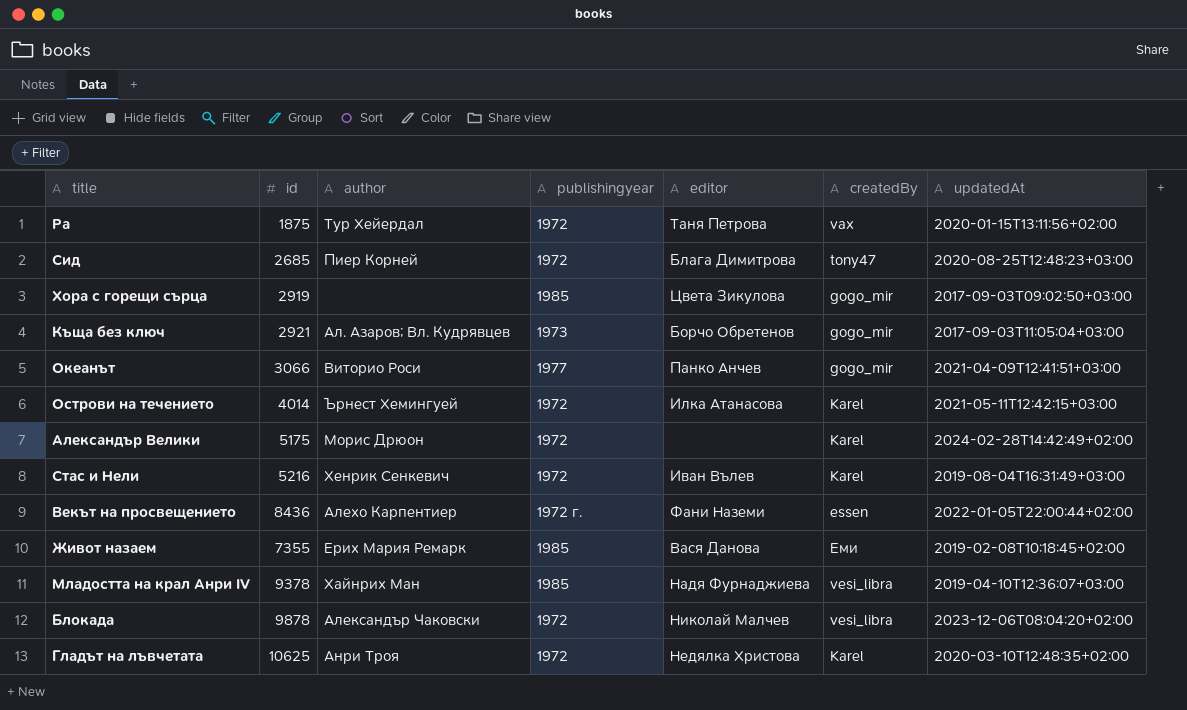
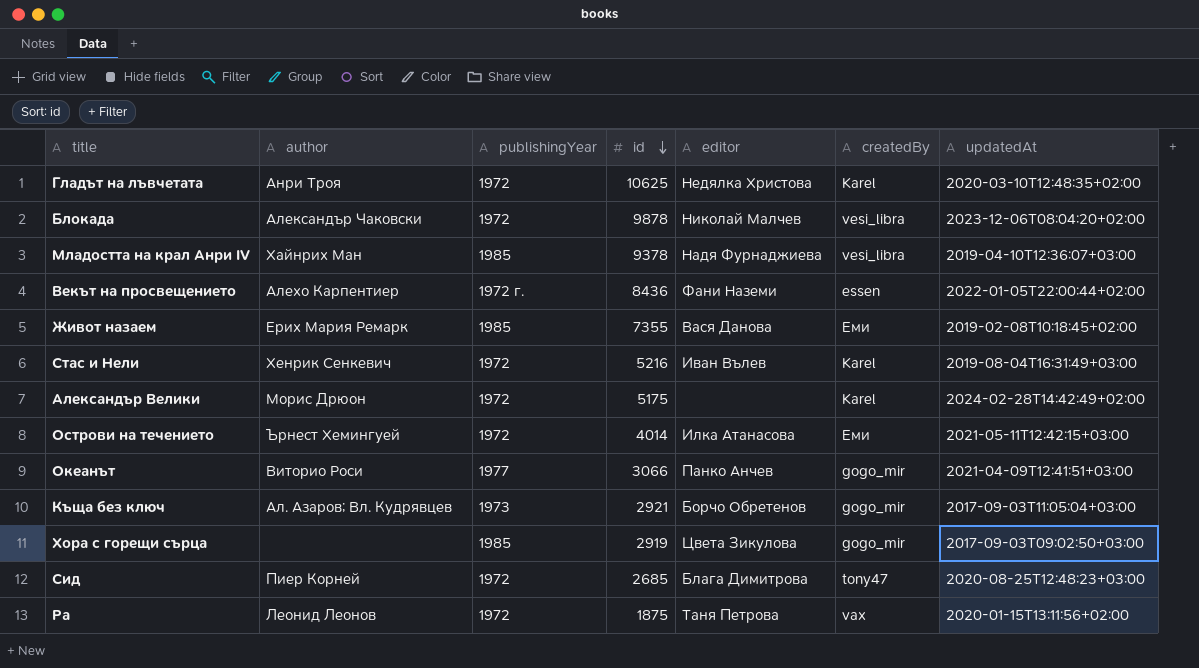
row order: none -> id descending
column name: publishingyear -> publishingYear
column id | position: 2 -> 4
Острови на течението | createdBy: Karel -> Еми
Ра | author: Тур Хейердал -> Леонид Леонов

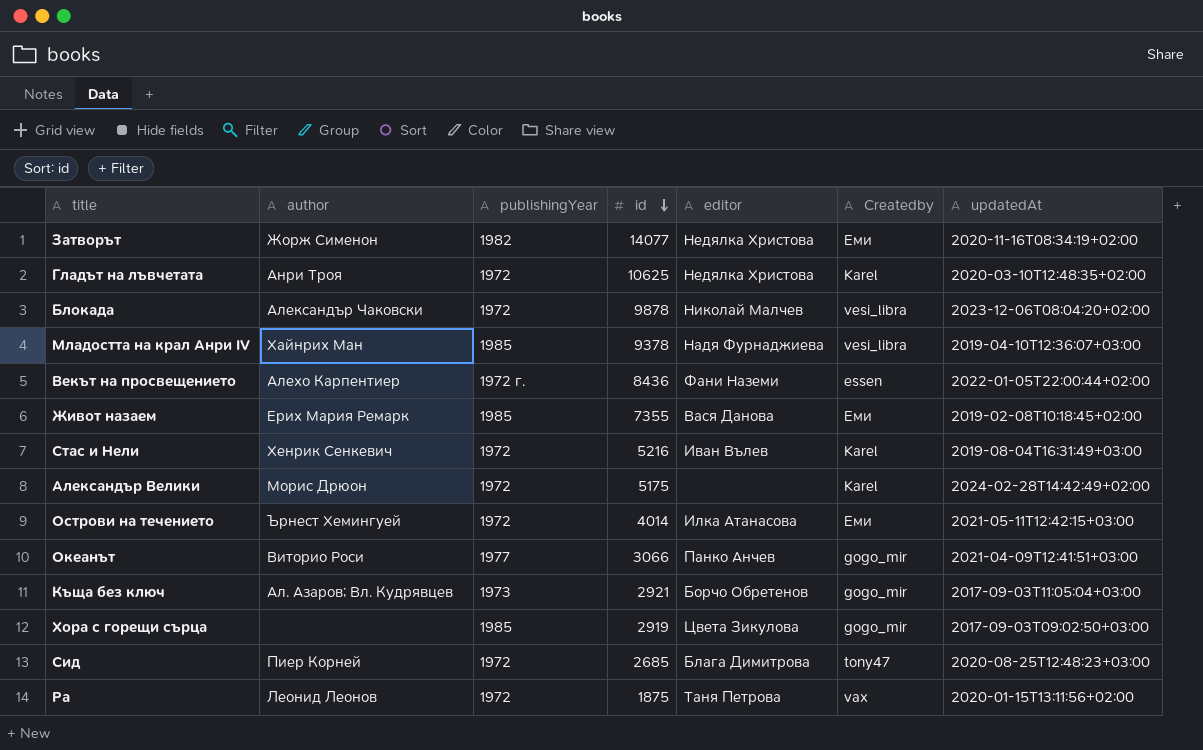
column name: createdBy -> Createdby
row Затворът: none -> Жорж Сименон | 1982 | 14077 | Недялка Христова | Еми | 2020-11-16T08:34:19+02:00

